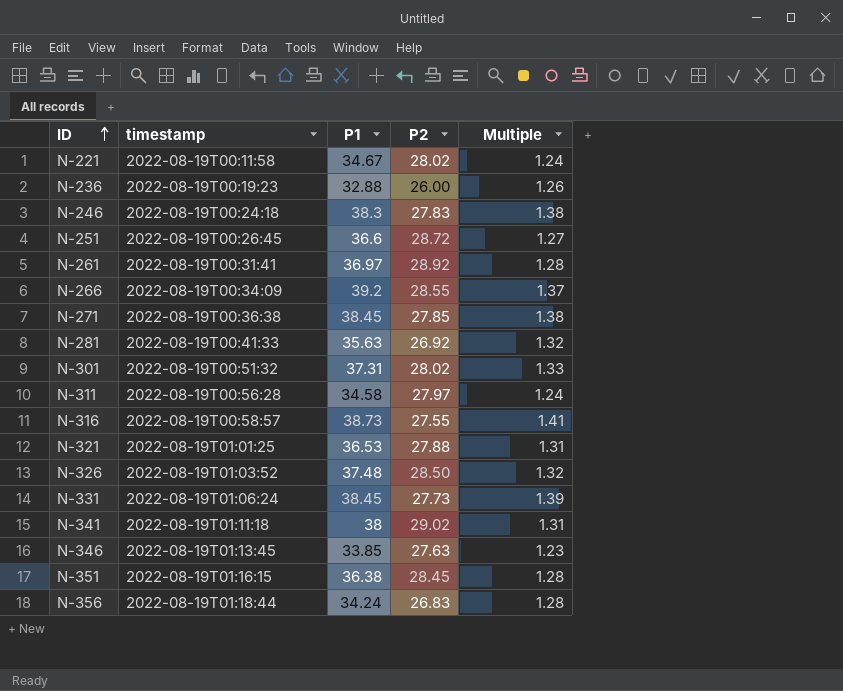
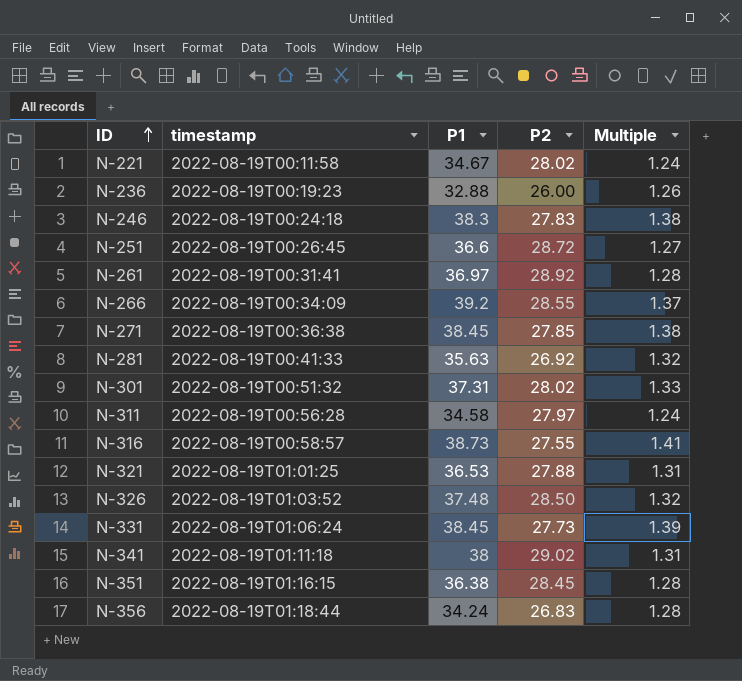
row N-346: 2022-08-19T01:13:45 | 33.85 | 27.63 | 1.23 -> none

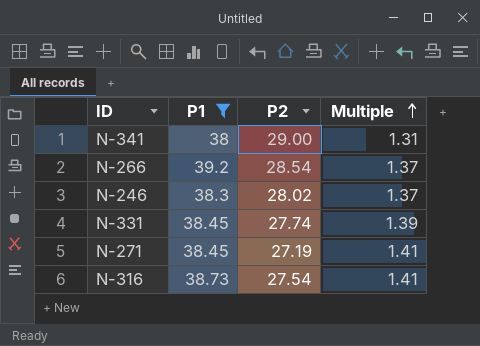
filter: none -> P1 >= 38
row order: ID ascending -> Multiple ascending
column timestamp | position: 2 -> none
N-341 | P2: 29.02 -> 29.00
N-266 | P2: 28.55 -> 28.54
N-246 | P2: 27.83 -> 28.02
N-246 | Multiple: 1.38 -> 1.37
N-331 | P2: 27.73 -> 27.74
N-271 | P2: 27.85 -> 27.19
N-271 | Multiple: 1.38 -> 1.41
N-316 | P2: 27.55 -> 27.54

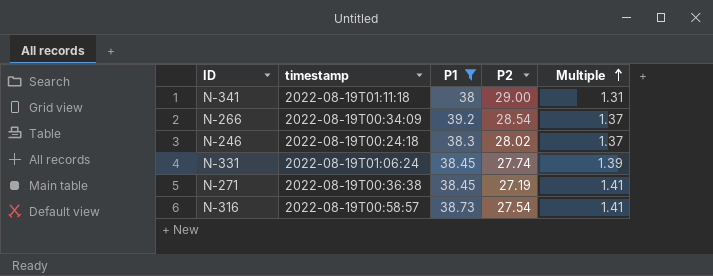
column timestamp | position: none -> 2

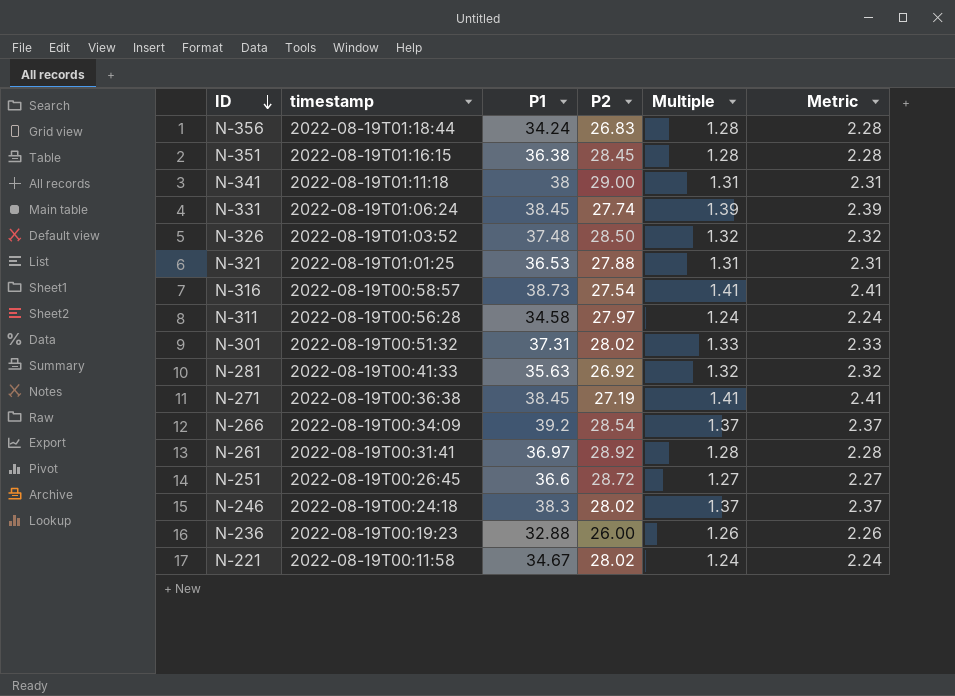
filter: P1 >= 38 -> none
row order: Multiple ascending -> ID descending
column Metric | formula: none -> [Multiple] + 1

